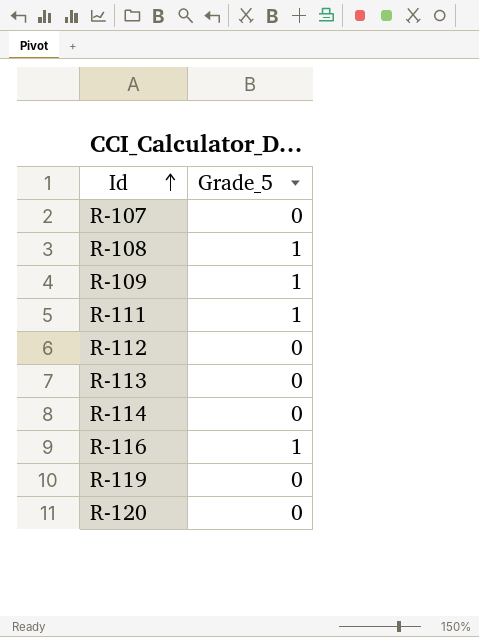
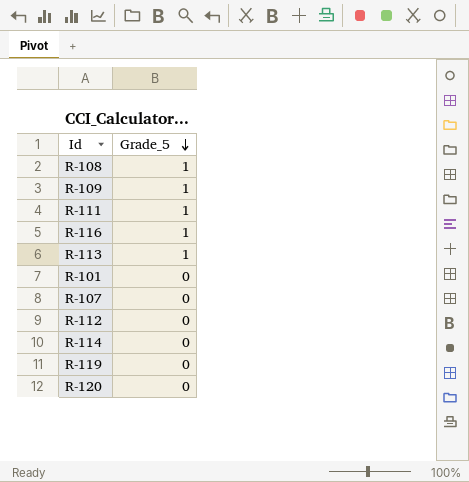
row order: Id ascending -> Grade_5 descending
R-113 | Grade_5: 0 -> 1
row R-101: none -> 0

